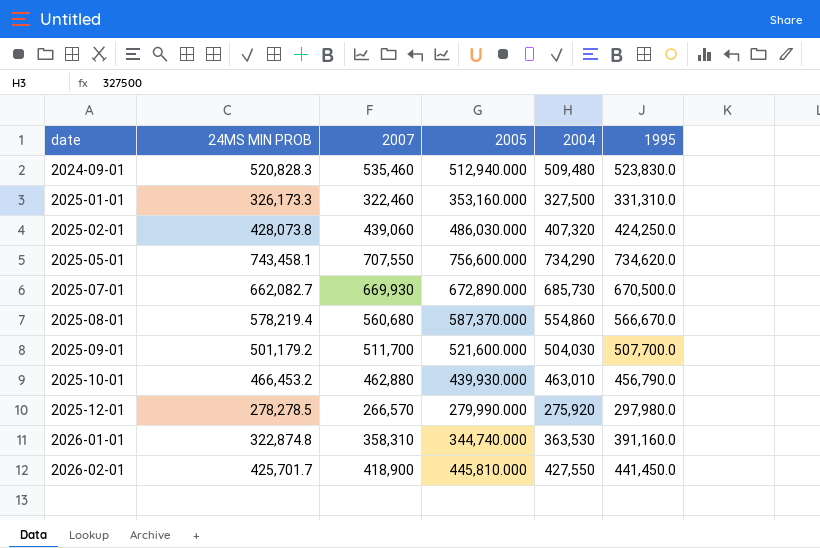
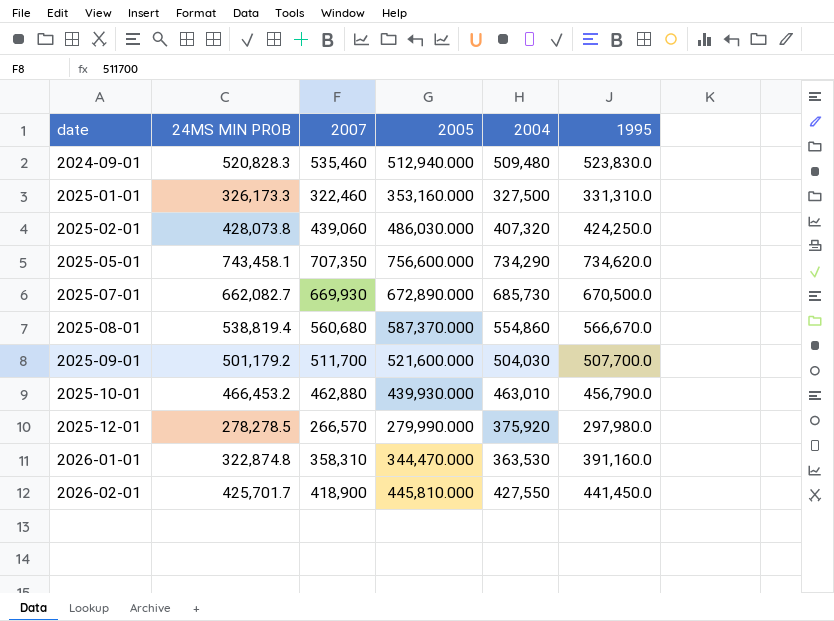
2025-05-01 | 2007: 707,550 -> 707,350
2025-08-01 | 24MS MIN PROB: 578,219.4 -> 538,819.4
2025-12-01 | 2004: 275,920 -> 375,920
2026-01-01 | 2005: 344,740.000 -> 344,470.000

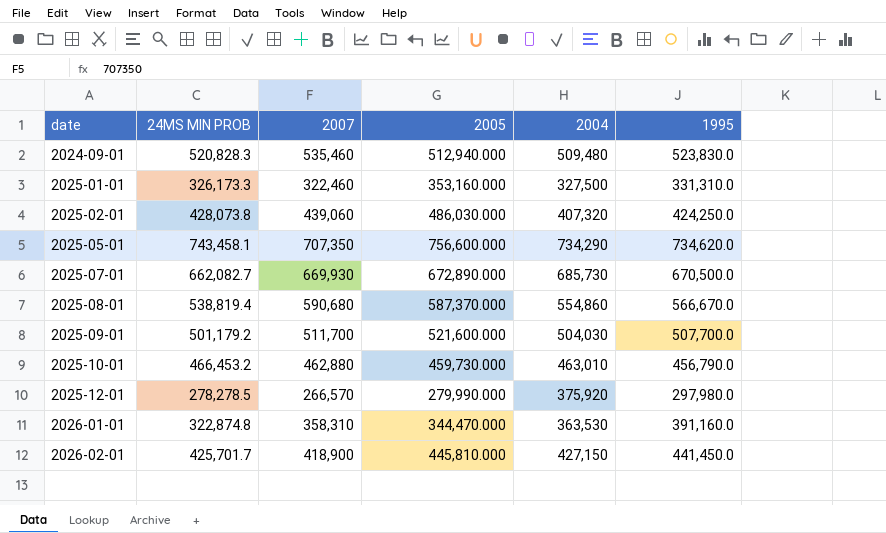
2025-08-01 | 2007: 560,680 -> 590,680
2025-10-01 | 2005: 439,930.000 -> 459,730.000
2026-02-01 | 2004: 427,550 -> 427,150

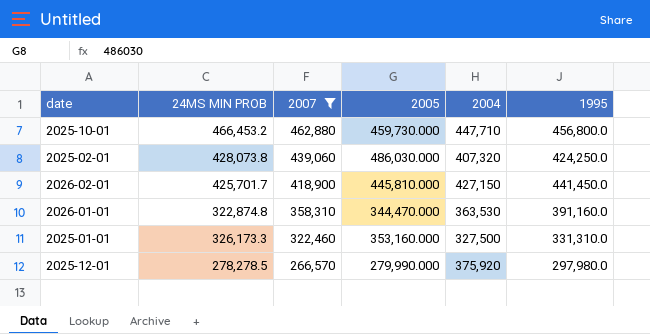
filter: none -> 2007 <= 462,880
row order: date ascending -> 2007 descending
2025-10-01 | 2004: 463,010 -> 447,710
2025-10-01 | 1995: 456,790.0 -> 456,800.0

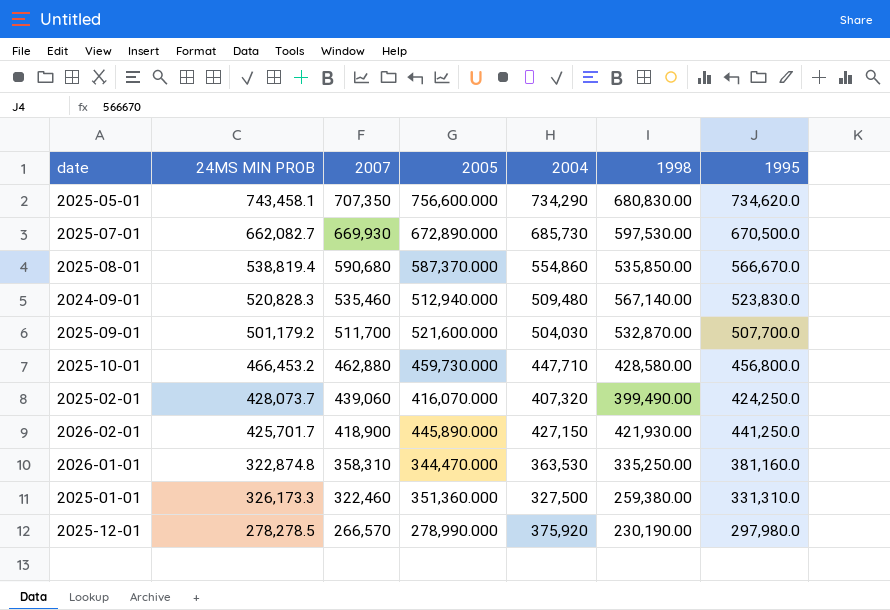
filter: 2007 <= 462,880 -> none
column 1998 | position: none -> 6
2025-02-01 | 24MS MIN PROB: 428,073.8 -> 428,073.7
2025-02-01 | 2005: 486,030.000 -> 416,070.000
2026-02-01 | 2005: 445,810.000 -> 445,890.000
2026-02-01 | 1995: 441,450.0 -> 441,250.0
2026-01-01 | 1995: 391,160.0 -> 381,160.0
2025-01-01 | 2005: 353,160.000 -> 351,360.000
2025-12-01 | 2005: 279,990.000 -> 278,990.000

